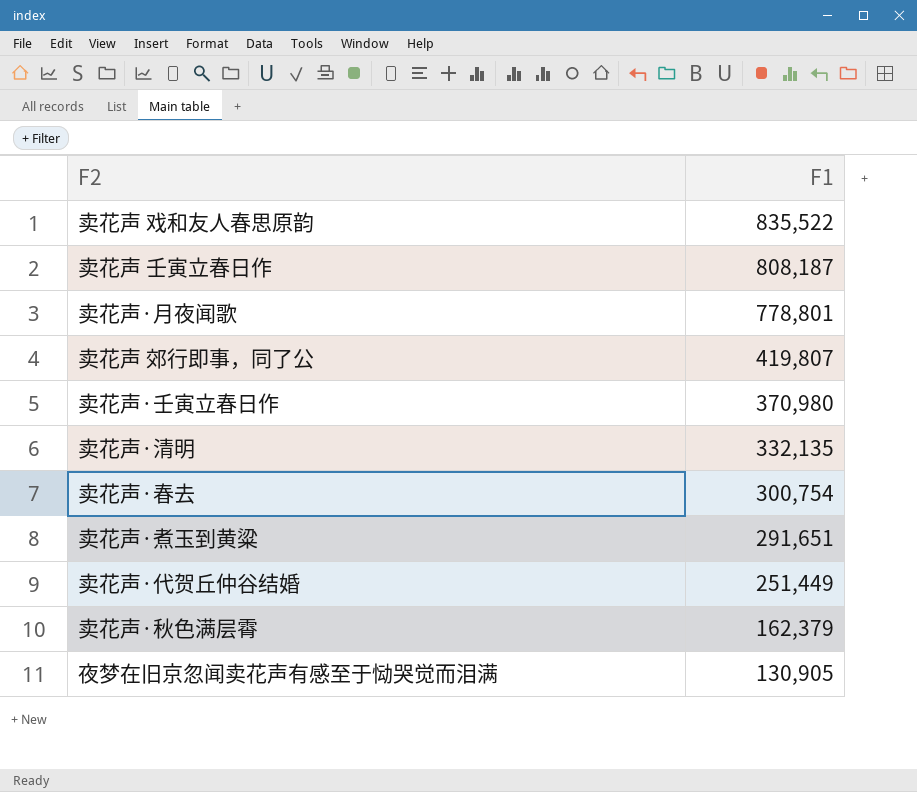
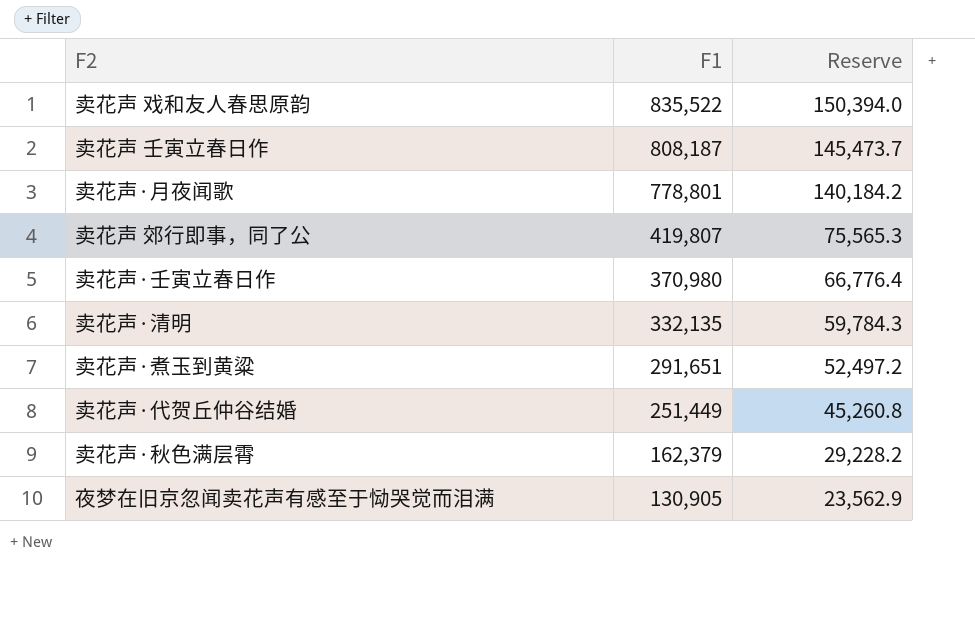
column Reserve | formula: none -> [F1] * 0.18
row 卖花声·春去: 300,754 -> none

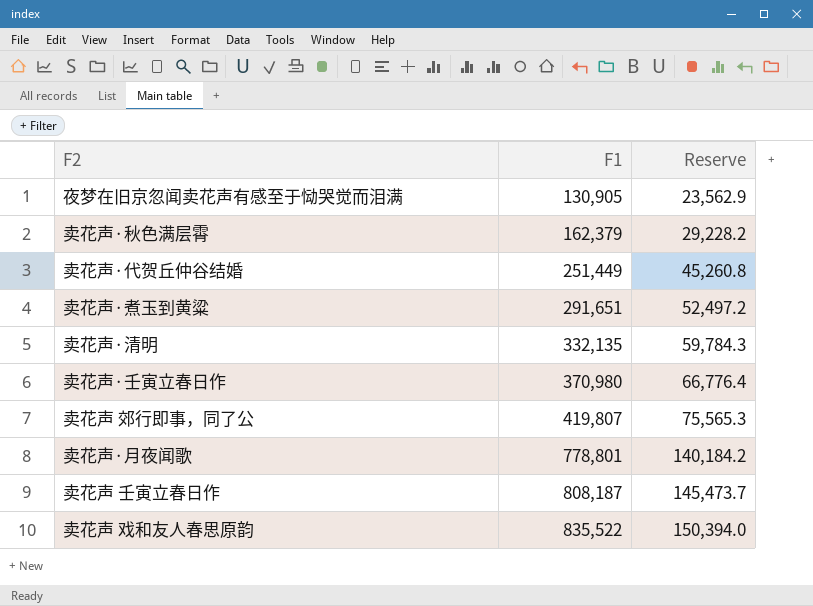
row order: F1 descending -> F1 ascending

